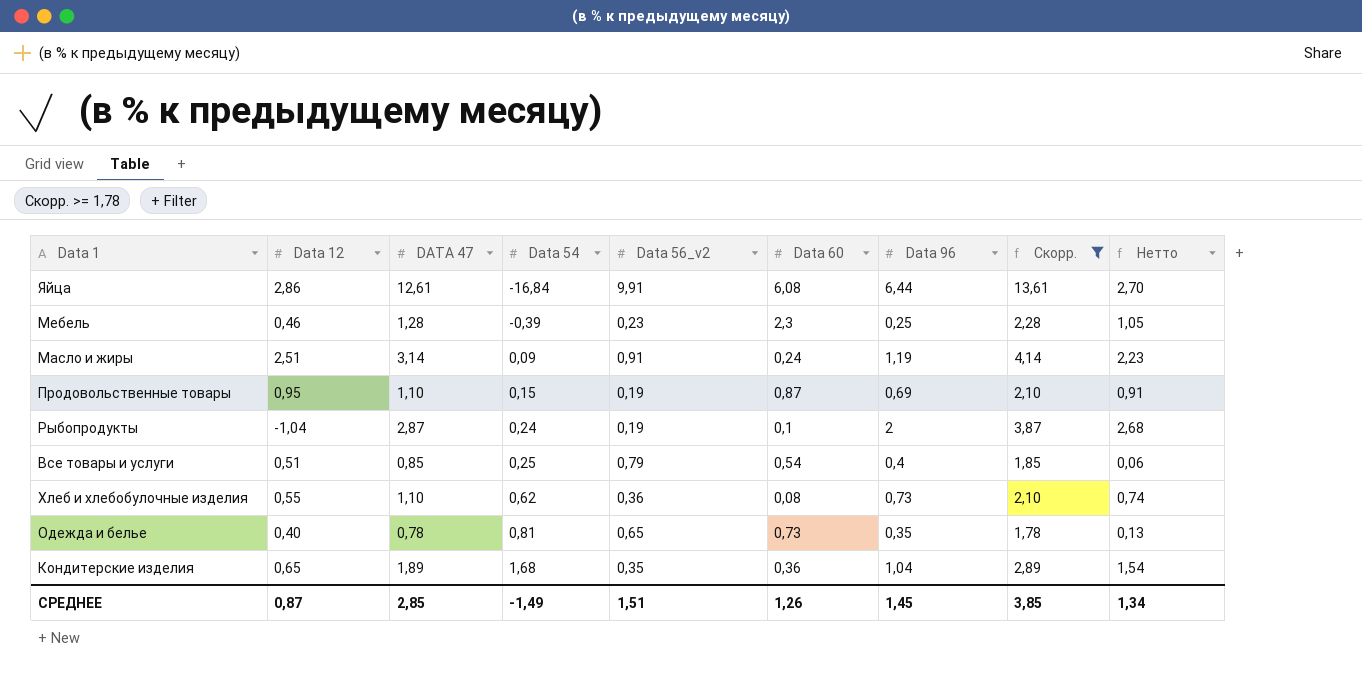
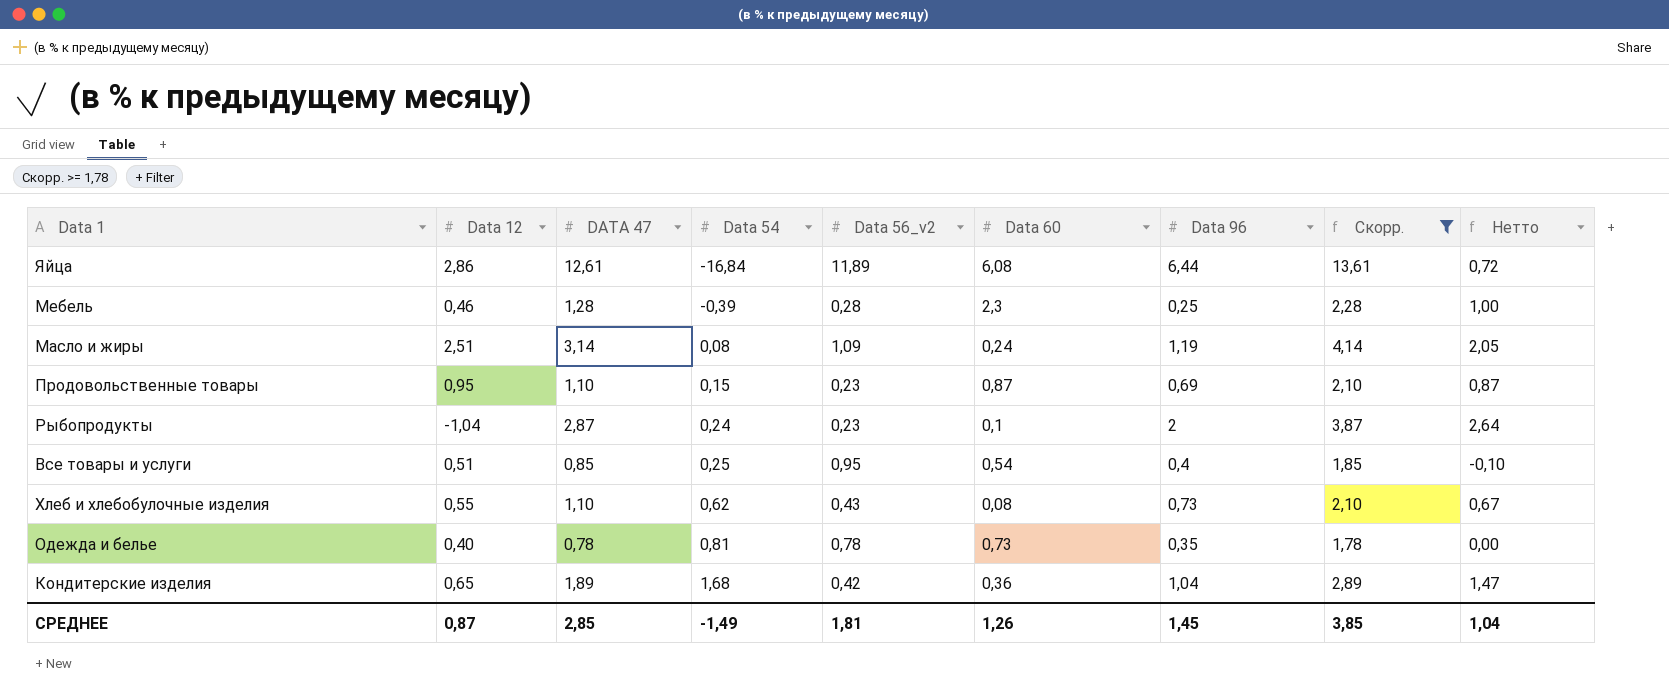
Яйца | Data 56_v2: 9,91 -> 11,89
Яйца | Нетто: 2,70 -> 0,72
Мебель | Data 56_v2: 0,23 -> 0,28
Мебель | Нетто: 1,05 -> 1,00
Масло и жиры | Data 54: 0,09 -> 0,08
Масло и жиры | Data 56_v2: 0,91 -> 1,09
Масло и жиры | Нетто: 2,23 -> 2,05
Продовольственные товары | Data 56_v2: 0,19 -> 0,23
Продовольственные товары | Нетто: 0,91 -> 0,87
Рыбопродукты | Data 56_v2: 0,19 -> 0,23
Рыбопродукты | Нетто: 2,68 -> 2,64
Все товары и услуги | Data 56_v2: 0,79 -> 0,95
Все товары и услуги | Нетто: 0,06 -> -0,10
Хлеб и хлебобулочные изделия | Data 56_v2: 0,36 -> 0,43
Хлеб и хлебобулочные изделия | Нетто: 0,74 -> 0,67
Одежда и белье | Data 56_v2: 0,65 -> 0,78
Одежда и белье | Нетто: 0,13 -> 0,00
Кондитерские изделия | Data 56_v2: 0,35 -> 0,42
Кондитерские изделия | Нетто: 1,54 -> 1,47
СРЕДНЕЕ | Data 56_v2: 1,51 -> 1,81
СРЕДНЕЕ | Нетто: 1,34 -> 1,04

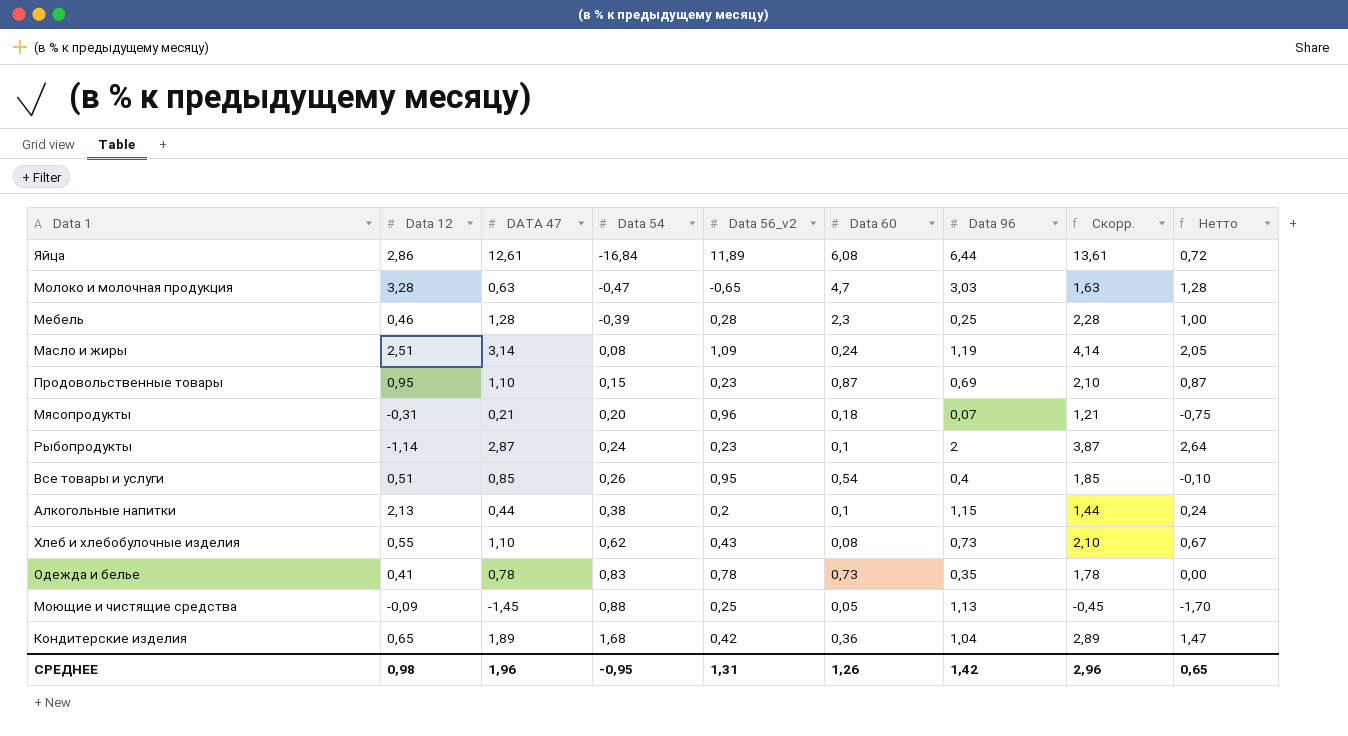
filter: Скорр. >= 1,78 -> none
Рыбопродукты | Data 12: -1,04 -> -1,14
Все товары и услуги | Data 54: 0,25 -> 0,26
Одежда и белье | Data 12: 0,40 -> 0,41
Одежда и белье | Data 54: 0,81 -> 0,83
СРЕДНЕЕ | Data 12: 0,87 -> 0,98
СРЕДНЕЕ | DATA 47: 2,85 -> 1,96
СРЕДНЕЕ | Data 54: -1,49 -> -0,95
СРЕДНЕЕ | Data 56_v2: 1,81 -> 1,31
СРЕДНЕЕ | Data 96: 1,45 -> 1,42
СРЕДНЕЕ | Скорр.: 3,85 -> 2,96
СРЕДНЕЕ | Нетто: 1,04 -> 0,65

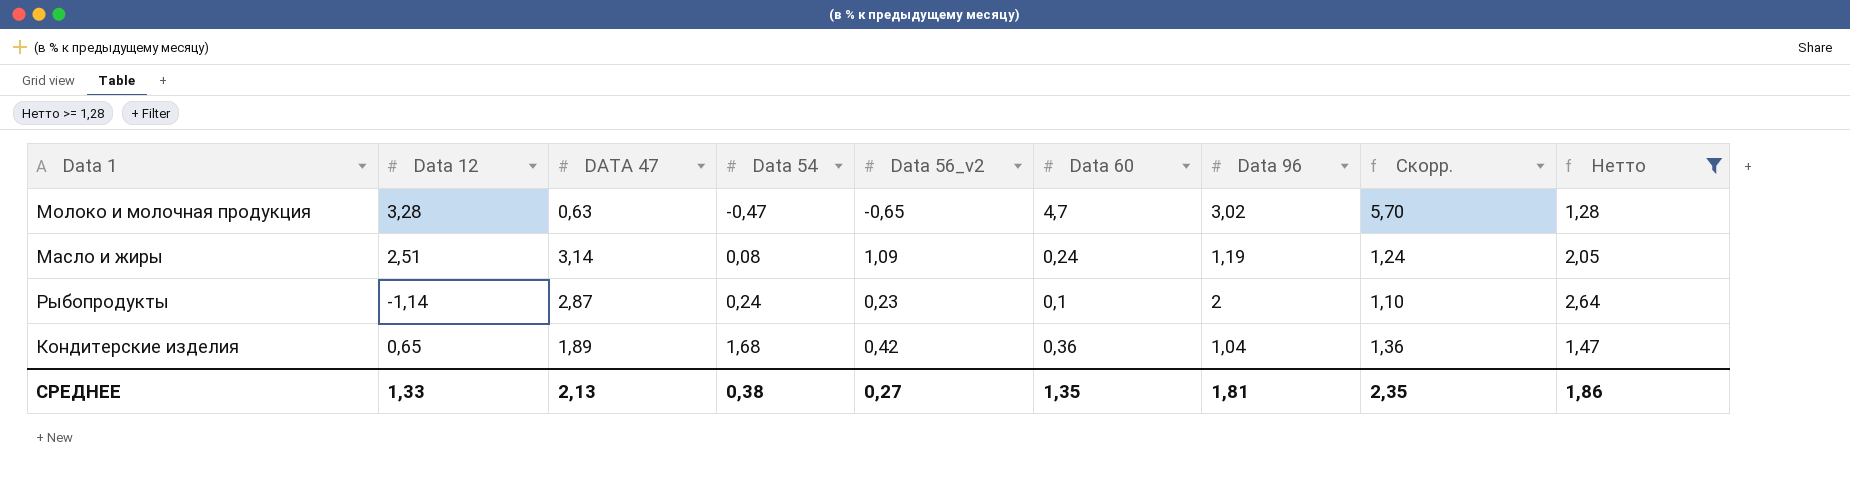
filter: none -> Нетто >= 1,28
column Скорр. | formula: [DATA 47] + 1 -> [Data 60] + 1
Молоко и молочная продукция | Data 96: 3,03 -> 3,02
СРЕДНЕЕ | Data 12: 0,98 -> 1,33
СРЕДНЕЕ | DATA 47: 1,96 -> 2,13
СРЕДНЕЕ | Data 54: -0,95 -> 0,38
СРЕДНЕЕ | Data 56_v2: 1,31 -> 0,27
СРЕДНЕЕ | Data 60: 1,26 -> 1,35
СРЕДНЕЕ | Data 96: 1,42 -> 1,81
СРЕДНЕЕ | Скорр.: 2,96 -> 2,35
СРЕДНЕЕ | Нетто: 0,65 -> 1,86

